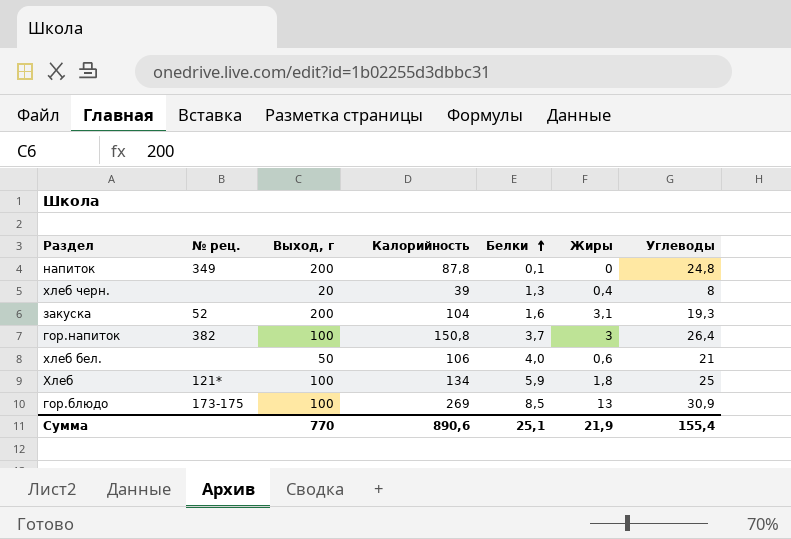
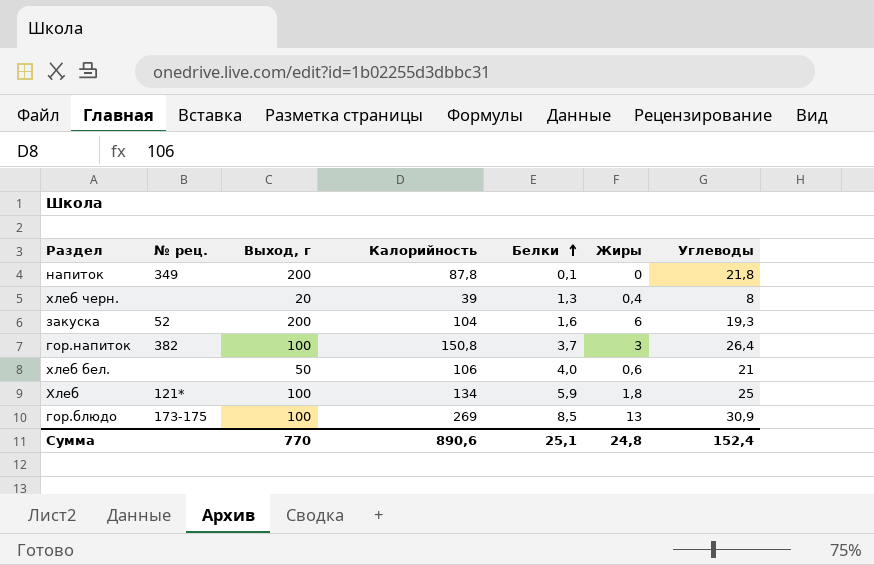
напиток | Углеводы: 24,8 -> 21,8
закуска | Жиры: 3,1 -> 6
Сумма | Жиры: 21,9 -> 24,8
Сумма | Углеводы: 155,4 -> 152,4

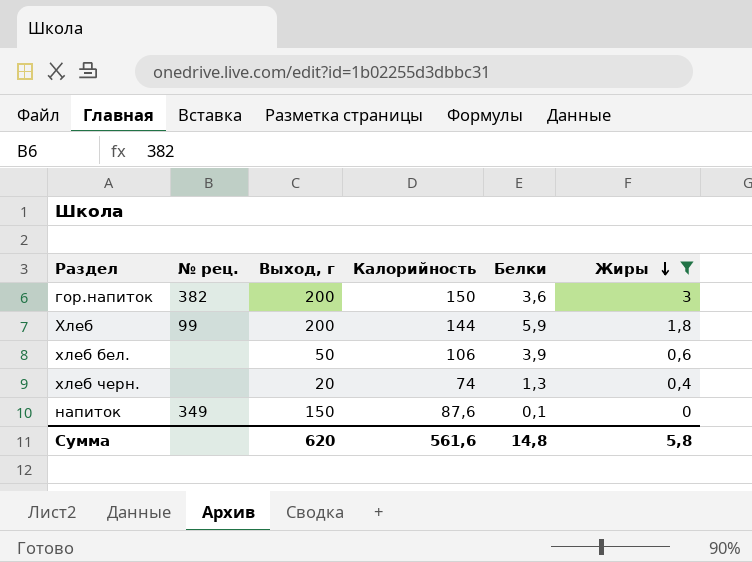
filter: none -> Жиры <= 3
row order: Белки ascending -> Жиры descending
column Углеводы | position: 7 -> none
гор.напиток | Выход, г: 100 -> 200
гор.напиток | Калорийность: 150,8 -> 150
гор.напиток | Белки: 3,7 -> 3,6
Хлеб | № рец.: 121* -> 99
Хлеб | Выход, г: 100 -> 200
Хлеб | Калорийность: 134 -> 144
хлеб бел. | Белки: 4,0 -> 3,9
хлеб черн. | Калорийность: 39 -> 74
напиток | Выход, г: 200 -> 150
напиток | Калорийность: 87,8 -> 87,6
Сумма | Выход, г: 770 -> 620
Сумма | Калорийность: 890,6 -> 561,6
Сумма | Белки: 25,1 -> 14,8
Сумма | Жиры: 24,8 -> 5,8

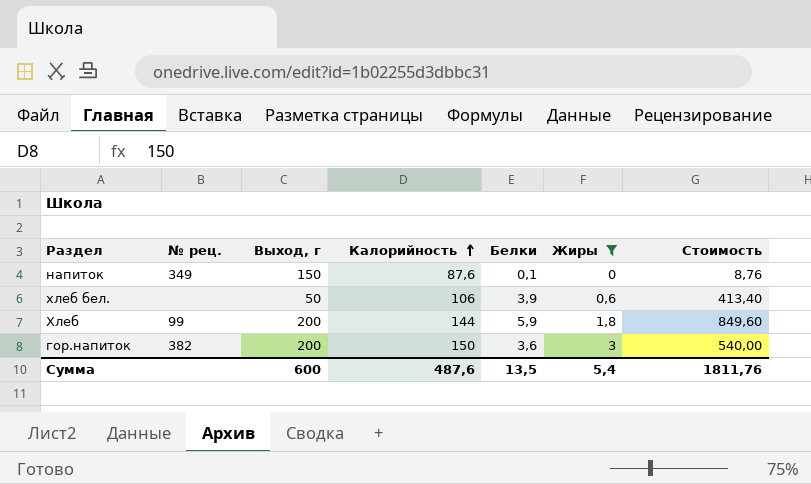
row order: Жиры descending -> Калорийность ascending
column Стоимость | formula: none -> [Калорийность] * [Белки]
row хлеб черн.: none | 20 | 74 | 1,3 | 0,4 -> none
Сумма | Выход, г: 620 -> 600
Сумма | Калорийность: 561,6 -> 487,6
Сумма | Белки: 14,8 -> 13,5
Сумма | Жиры: 5,8 -> 5,4

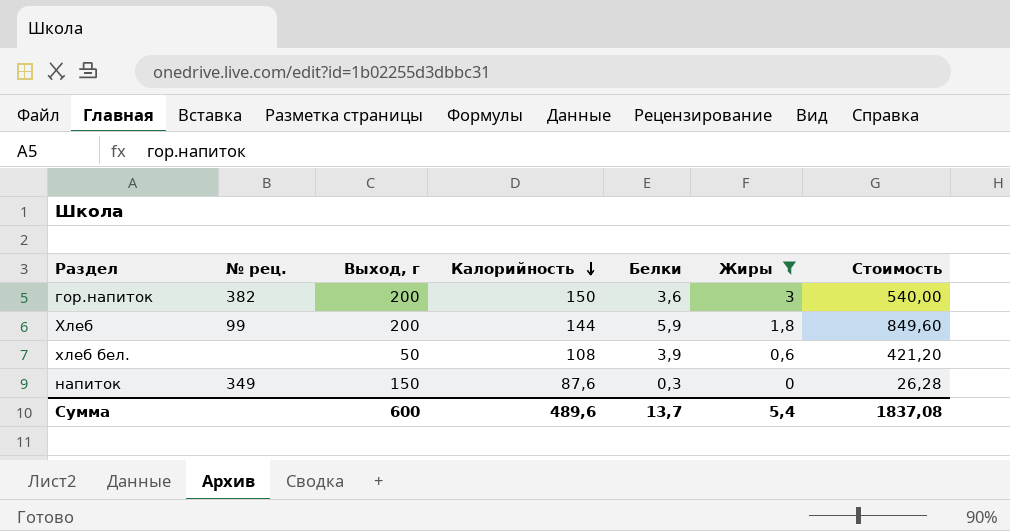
row order: Калорийность ascending -> Калорийность descending
хлеб бел. | Калорийность: 106 -> 108
хлеб бел. | Стоимость: 413,40 -> 421,20
напиток | Белки: 0,1 -> 0,3
напиток | Стоимость: 8,76 -> 26,28
Сумма | Калорийность: 487,6 -> 489,6
Сумма | Белки: 13,5 -> 13,7
Сумма | Стоимость: 1811,76 -> 1837,08

